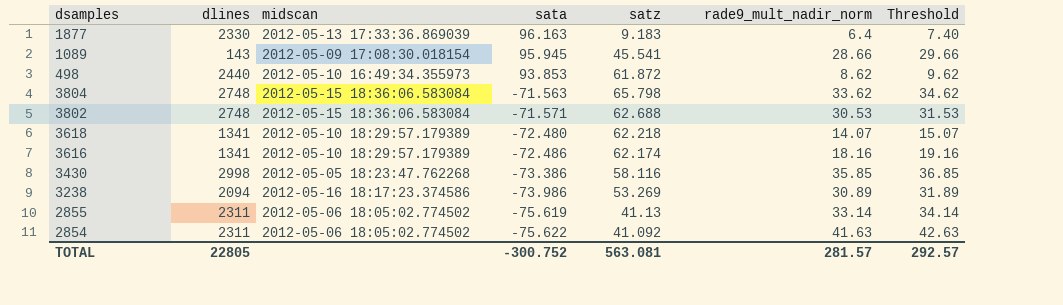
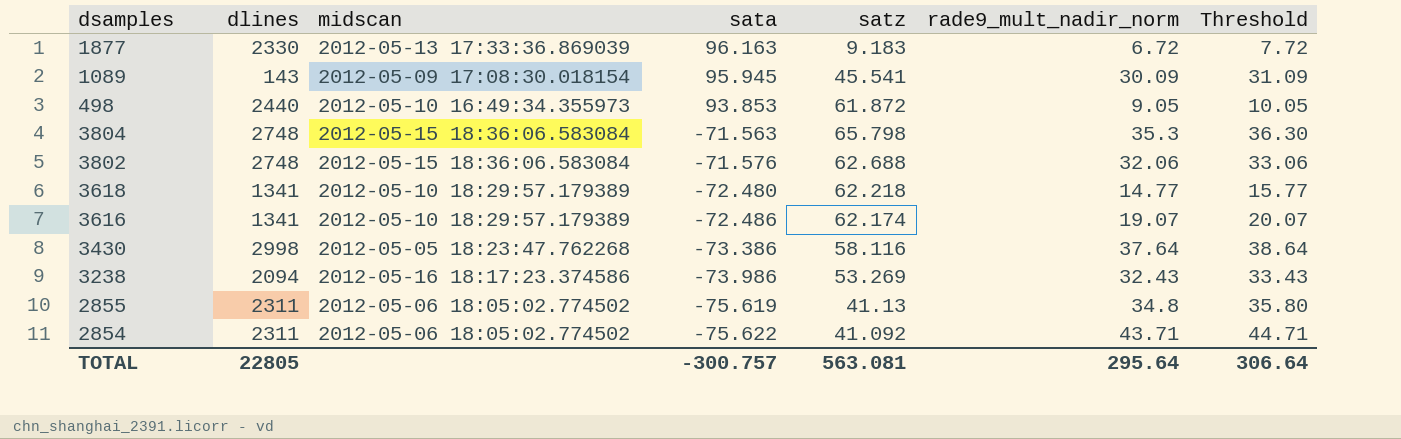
1877 | rade9_mult_nadir_norm: 6.4 -> 6.72
1877 | Threshold: 7.40 -> 7.72
1089 | rade9_mult_nadir_norm: 28.66 -> 30.09
1089 | Threshold: 29.66 -> 31.09
498 | rade9_mult_nadir_norm: 8.62 -> 9.05
498 | Threshold: 9.62 -> 10.05
3804 | rade9_mult_nadir_norm: 33.62 -> 35.3
3804 | Threshold: 34.62 -> 36.30
3802 | sata: -71.571 -> -71.576
3802 | rade9_mult_nadir_norm: 30.53 -> 32.06
3802 | Threshold: 31.53 -> 33.06
3618 | rade9_mult_nadir_norm: 14.07 -> 14.77
3618 | Threshold: 15.07 -> 15.77
3616 | rade9_mult_nadir_norm: 18.16 -> 19.07
3616 | Threshold: 19.16 -> 20.07
3430 | rade9_mult_nadir_norm: 35.85 -> 37.64
3430 | Threshold: 36.85 -> 38.64
3238 | rade9_mult_nadir_norm: 30.89 -> 32.43
3238 | Threshold: 31.89 -> 33.43
2855 | rade9_mult_nadir_norm: 33.14 -> 34.8
2855 | Threshold: 34.14 -> 35.80
2854 | rade9_mult_nadir_norm: 41.63 -> 43.71
2854 | Threshold: 42.63 -> 44.71
TOTAL | sata: -300.752 -> -300.757
TOTAL | rade9_mult_nadir_norm: 281.57 -> 295.64
TOTAL | Threshold: 292.57 -> 306.64

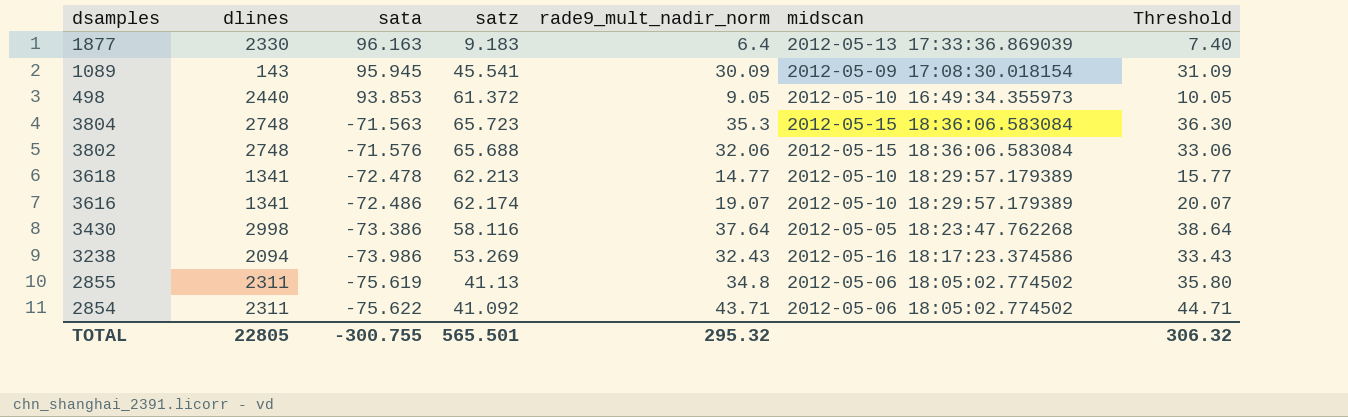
column midscan | position: 3 -> 6
1877 | rade9_mult_nadir_norm: 6.72 -> 6.4
1877 | Threshold: 7.72 -> 7.40
498 | satz: 61.872 -> 61.372
3804 | satz: 65.798 -> 65.723
3802 | satz: 62.688 -> 65.688
3618 | sata: -72.480 -> -72.478
3618 | satz: 62.218 -> 62.213
TOTAL | sata: -300.757 -> -300.755
TOTAL | satz: 563.081 -> 565.501
TOTAL | rade9_mult_nadir_norm: 295.64 -> 295.32
TOTAL | Threshold: 306.64 -> 306.32

